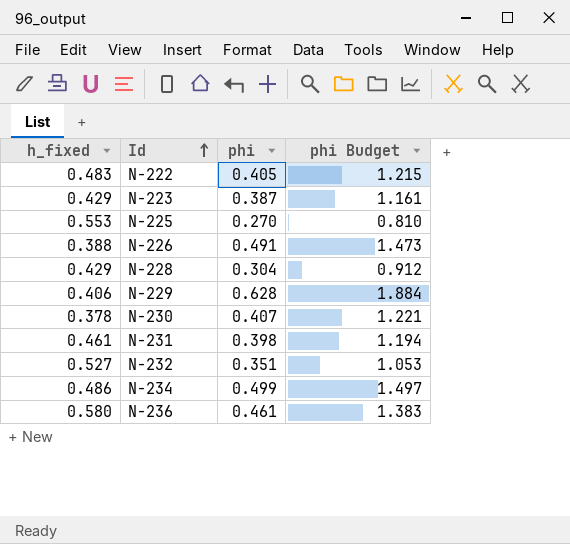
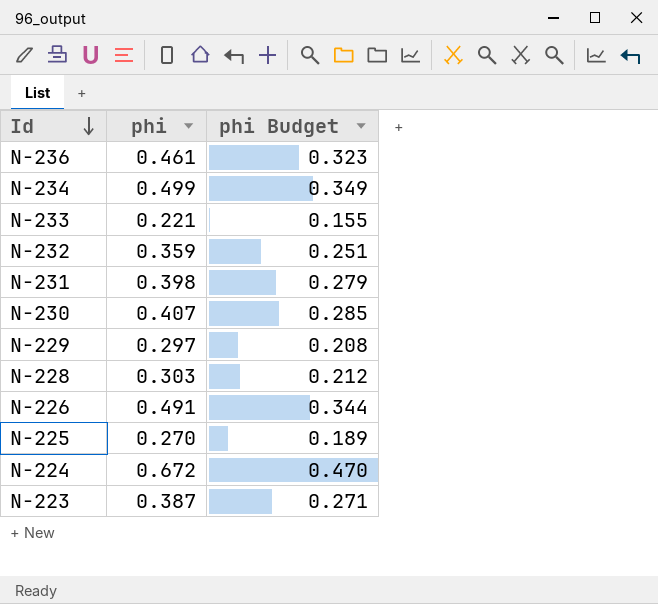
row order: Id ascending -> Id descending
column h_fixed | position: 1 -> none
column phi Budget | formula: [phi] * 3 -> [phi] * 0.7
row N-222: 0.483 | 0.405 | 1.215 -> none
row N-233: none -> 0.221 | 0.155
N-232 | phi: 0.351 -> 0.359
N-229 | phi: 0.628 -> 0.297
N-228 | phi: 0.304 -> 0.303
row N-224: none -> 0.672 | 0.470

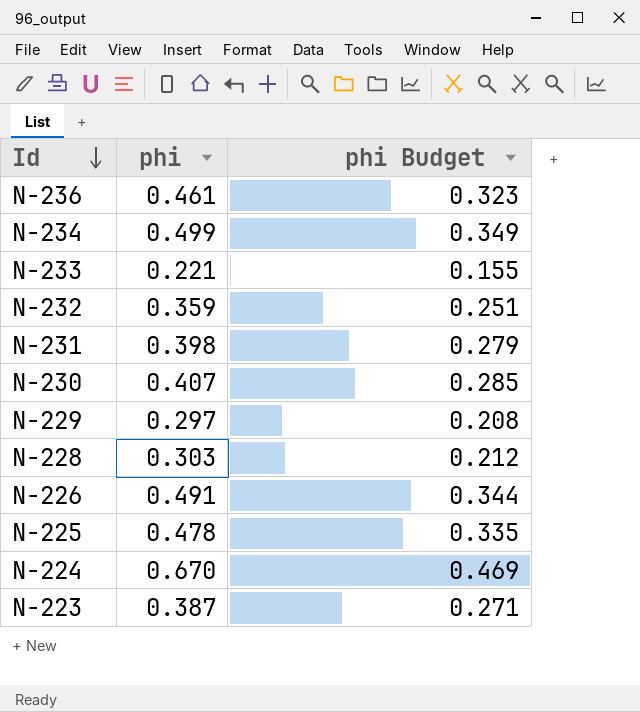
N-225 | phi: 0.270 -> 0.478
N-225 | phi Budget: 0.189 -> 0.335
N-224 | phi: 0.672 -> 0.670
N-224 | phi Budget: 0.470 -> 0.469

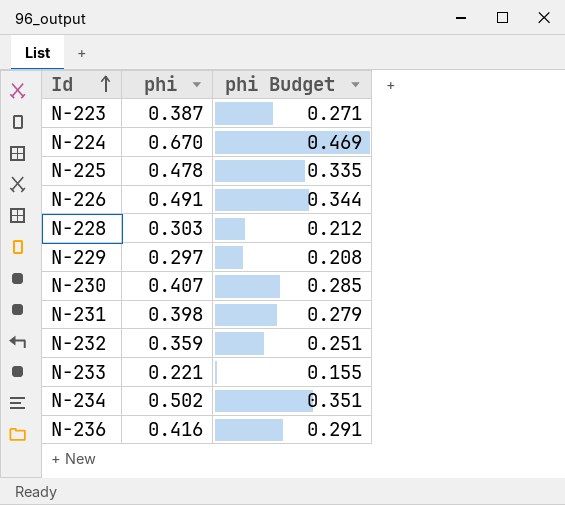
row order: Id descending -> Id ascending
N-234 | phi: 0.499 -> 0.502
N-234 | phi Budget: 0.349 -> 0.351
N-236 | phi: 0.461 -> 0.416
N-236 | phi Budget: 0.323 -> 0.291

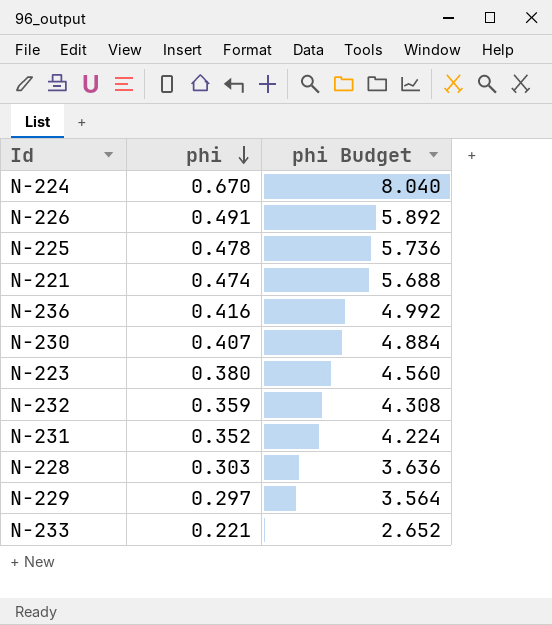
row order: Id ascending -> phi descending
column phi Budget | formula: [phi] * 0.7 -> [phi] * 12
row N-234: 0.502 | 0.351 -> none
row N-221: none -> 0.474 | 5.688
N-223 | phi: 0.387 -> 0.380
N-231 | phi: 0.398 -> 0.352

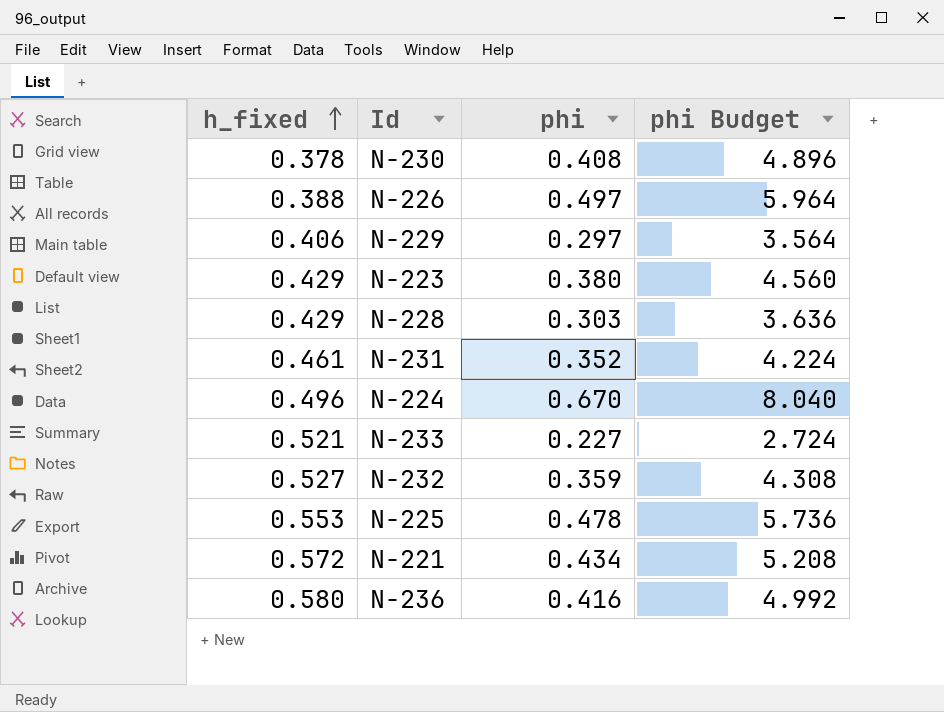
row order: phi descending -> h_fixed ascending
column h_fixed | position: none -> 1
N-230 | phi: 0.407 -> 0.408
N-230 | phi Budget: 4.884 -> 4.896
N-226 | phi: 0.491 -> 0.497
N-226 | phi Budget: 5.892 -> 5.964
N-233 | phi: 0.221 -> 0.227
N-233 | phi Budget: 2.652 -> 2.724
N-221 | phi: 0.474 -> 0.434
N-221 | phi Budget: 5.688 -> 5.208

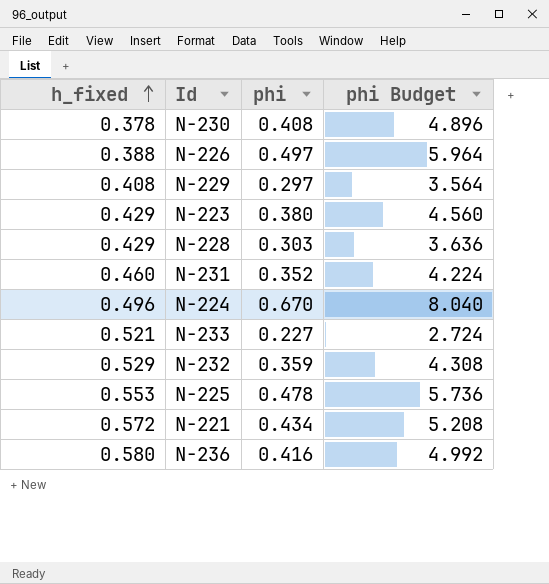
N-229 | h_fixed: 0.406 -> 0.408
N-231 | h_fixed: 0.461 -> 0.460
N-232 | h_fixed: 0.527 -> 0.529

